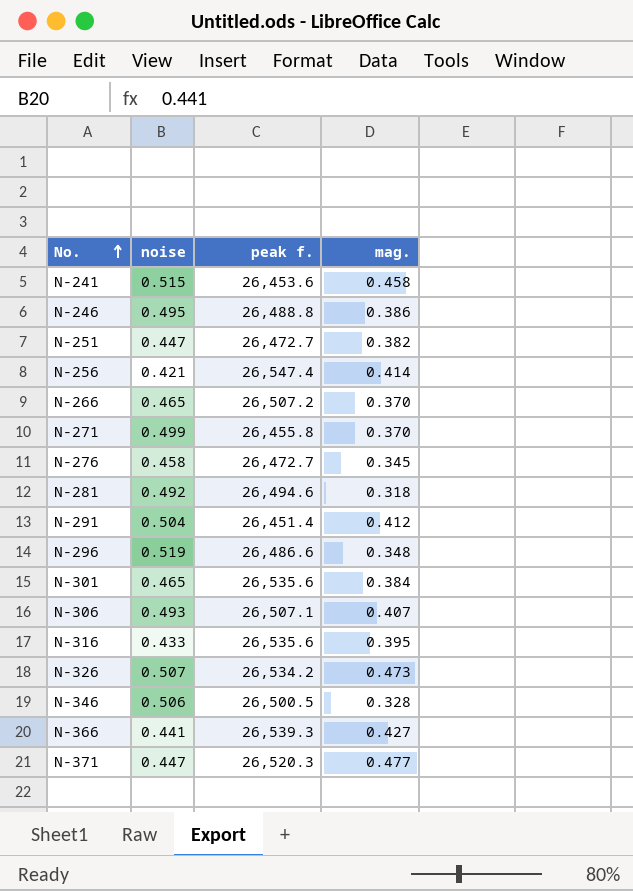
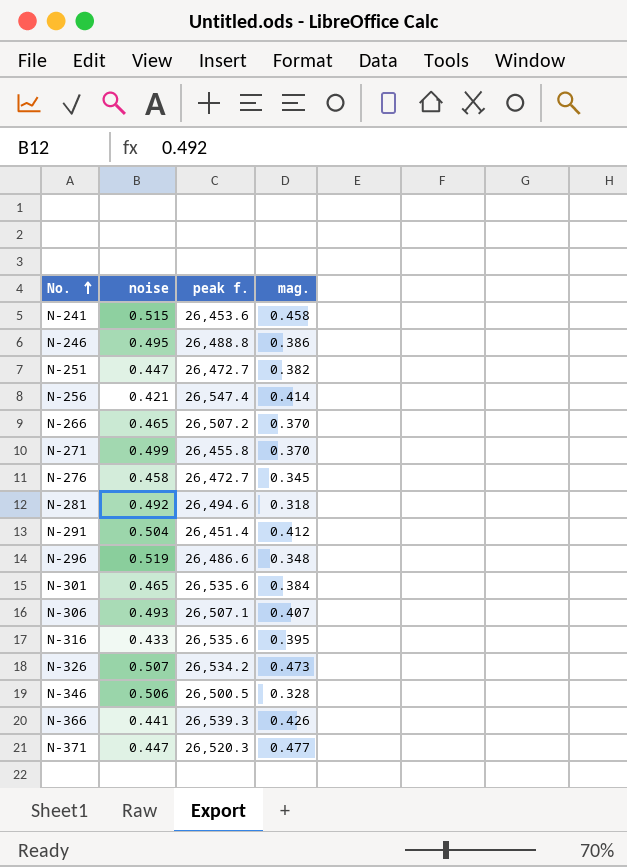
N-366 | mag.: 0.427 -> 0.426

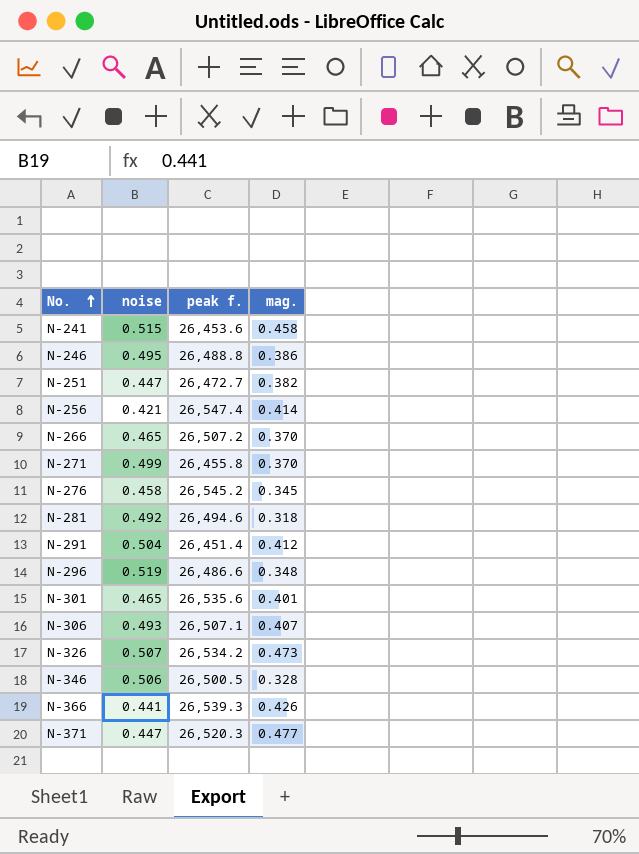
row N-316: 0.433 | 26,535.6 | 0.395 -> none
N-276 | peak f.: 26,472.7 -> 26,545.2
N-301 | mag.: 0.384 -> 0.401

